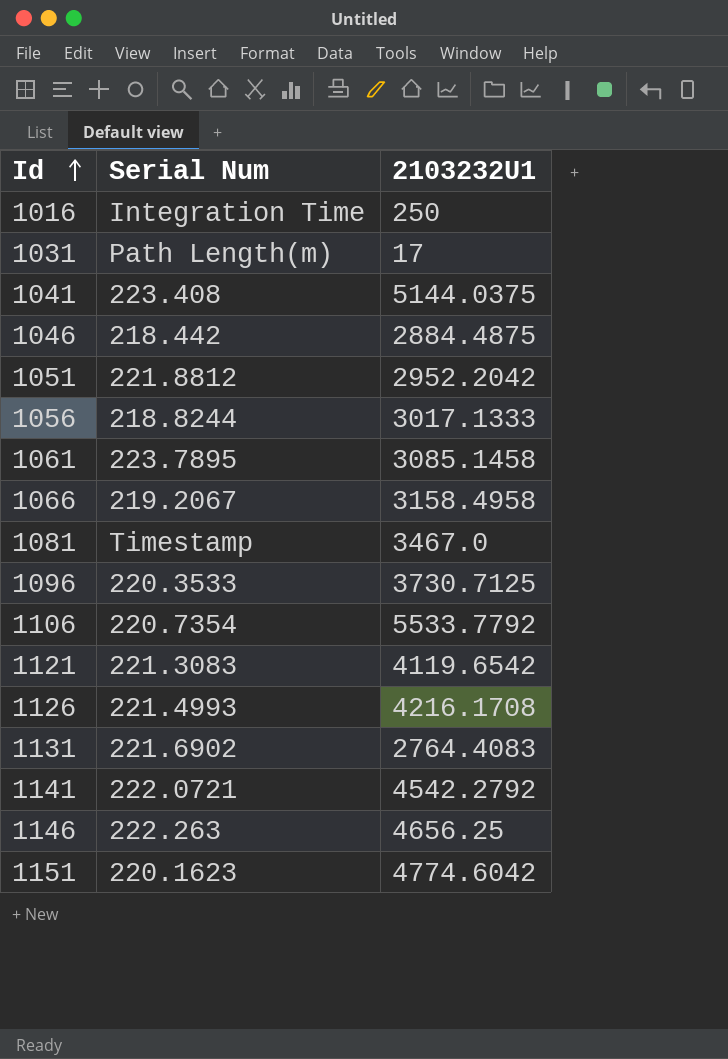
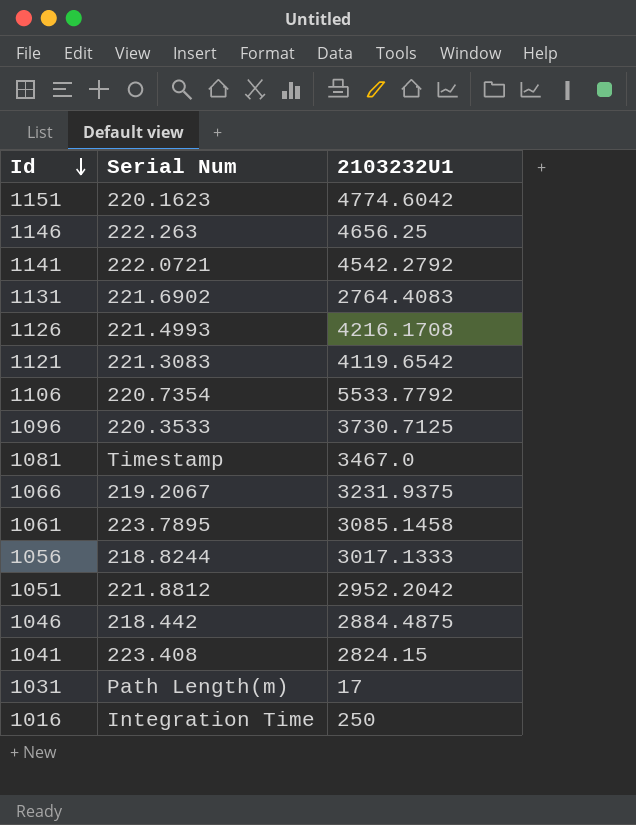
row order: Id ascending -> Id descending
1066 | 2103232U1: 3158.4958 -> 3231.9375
1041 | 2103232U1: 5144.0375 -> 2824.15

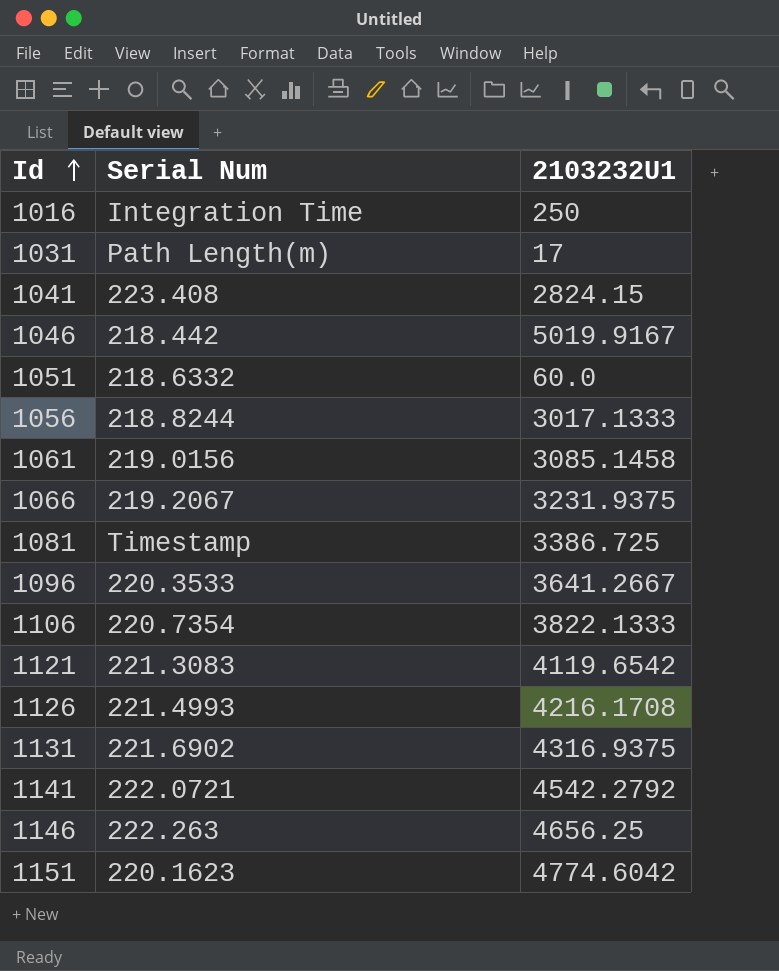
row order: Id descending -> Id ascending
1046 | 2103232U1: 2884.4875 -> 5019.9167
1051 | Serial Num: 221.8812 -> 218.6332
1051 | 2103232U1: 2952.2042 -> 60.0
1061 | Serial Num: 223.7895 -> 219.0156
1081 | 2103232U1: 3467.0 -> 3386.725
1096 | 2103232U1: 3730.7125 -> 3641.2667
1106 | 2103232U1: 5533.7792 -> 3822.1333
1131 | 2103232U1: 2764.4083 -> 4316.9375

